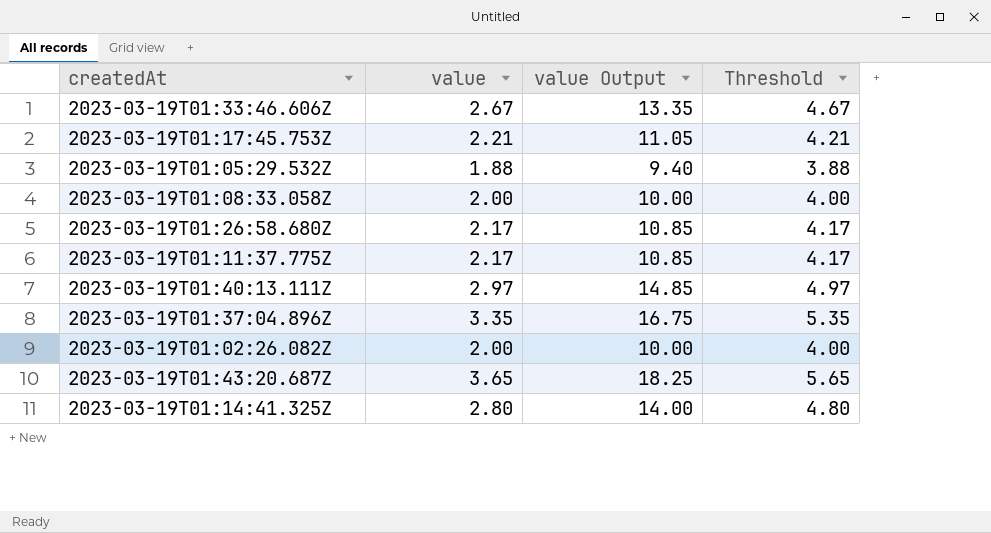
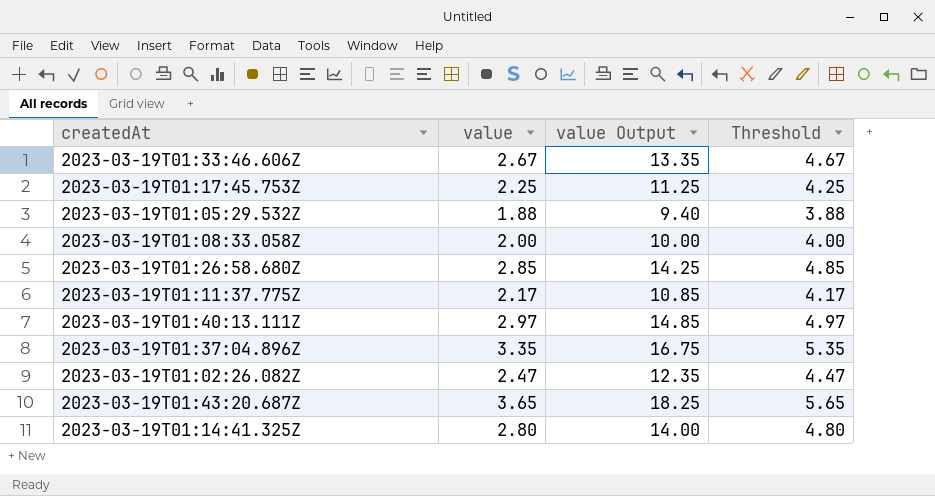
2023-03-19T01:17:45.753Z | value: 2.21 -> 2.25
2023-03-19T01:17:45.753Z | value Output: 11.05 -> 11.25
2023-03-19T01:17:45.753Z | Threshold: 4.21 -> 4.25
2023-03-19T01:26:58.680Z | value: 2.17 -> 2.85
2023-03-19T01:26:58.680Z | value Output: 10.85 -> 14.25
2023-03-19T01:26:58.680Z | Threshold: 4.17 -> 4.85
2023-03-19T01:02:26.082Z | value: 2.00 -> 2.47
2023-03-19T01:02:26.082Z | value Output: 10.00 -> 12.35
2023-03-19T01:02:26.082Z | Threshold: 4.00 -> 4.47

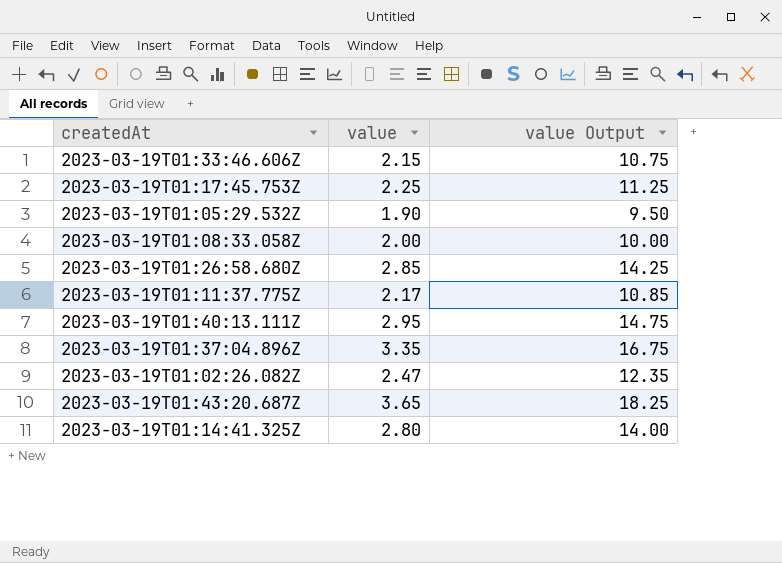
column Threshold | formula: [value] + 2 -> none
2023-03-19T01:33:46.606Z | value: 2.67 -> 2.15
2023-03-19T01:33:46.606Z | value Output: 13.35 -> 10.75
2023-03-19T01:05:29.532Z | value: 1.88 -> 1.90
2023-03-19T01:05:29.532Z | value Output: 9.40 -> 9.50
2023-03-19T01:40:13.111Z | value: 2.97 -> 2.95
2023-03-19T01:40:13.111Z | value Output: 14.85 -> 14.75

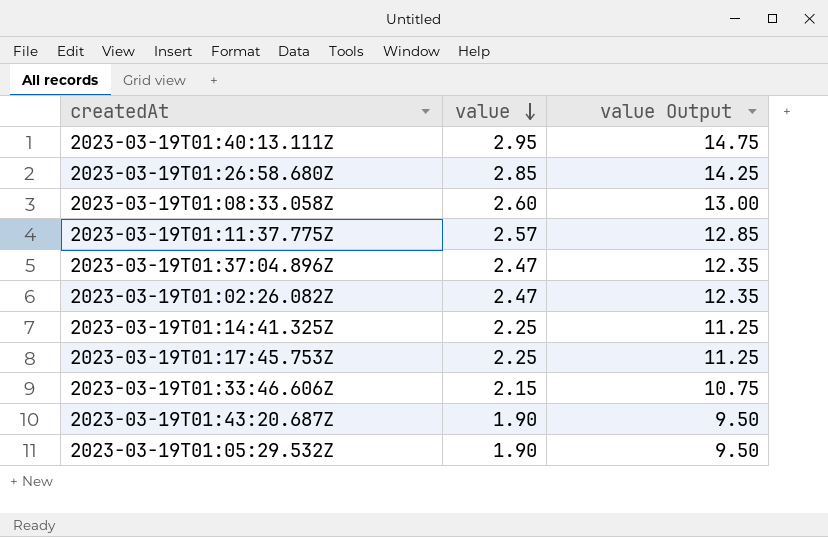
row order: none -> value descending
2023-03-19T01:08:33.058Z | value: 2.00 -> 2.60
2023-03-19T01:08:33.058Z | value Output: 10.00 -> 13.00
2023-03-19T01:11:37.775Z | value: 2.17 -> 2.57
2023-03-19T01:11:37.775Z | value Output: 10.85 -> 12.85
2023-03-19T01:37:04.896Z | value: 3.35 -> 2.47
2023-03-19T01:37:04.896Z | value Output: 16.75 -> 12.35
2023-03-19T01:14:41.325Z | value: 2.80 -> 2.25
2023-03-19T01:14:41.325Z | value Output: 14.00 -> 11.25
2023-03-19T01:43:20.687Z | value: 3.65 -> 1.90
2023-03-19T01:43:20.687Z | value Output: 18.25 -> 9.50

